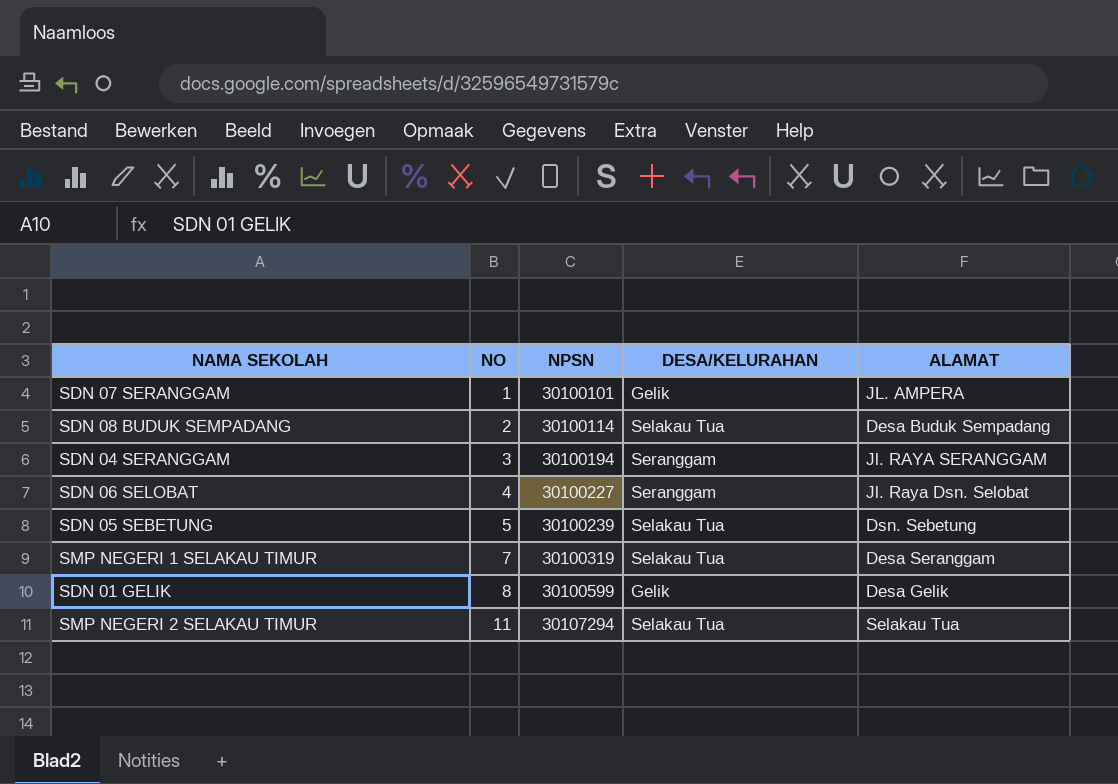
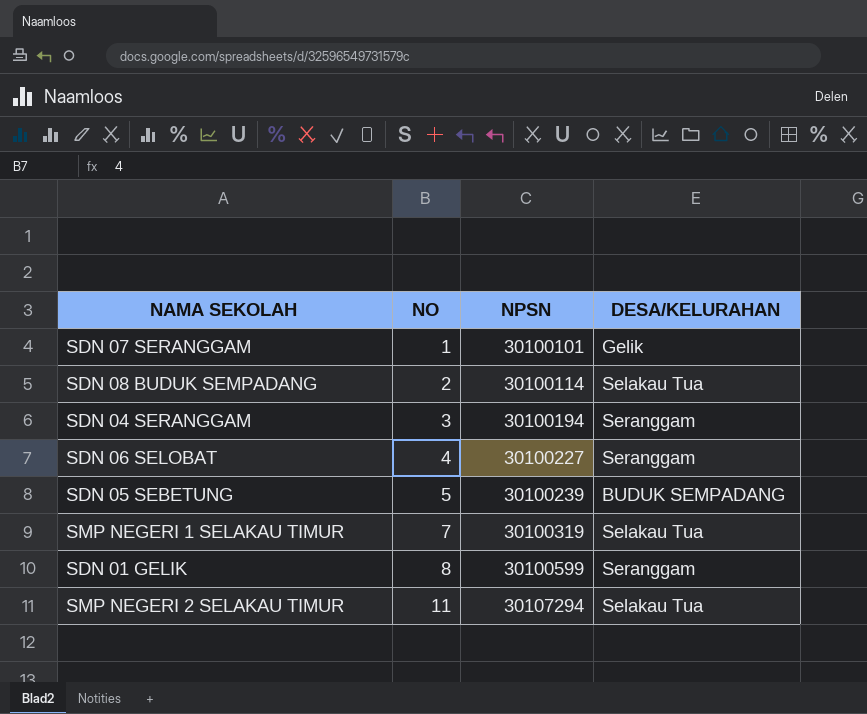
column ALAMAT | position: 5 -> none
SDN 05 SEBETUNG | DESA/KELURAHAN: Selakau Tua -> BUDUK SEMPADANG
SDN 01 GELIK | DESA/KELURAHAN: Gelik -> Seranggam

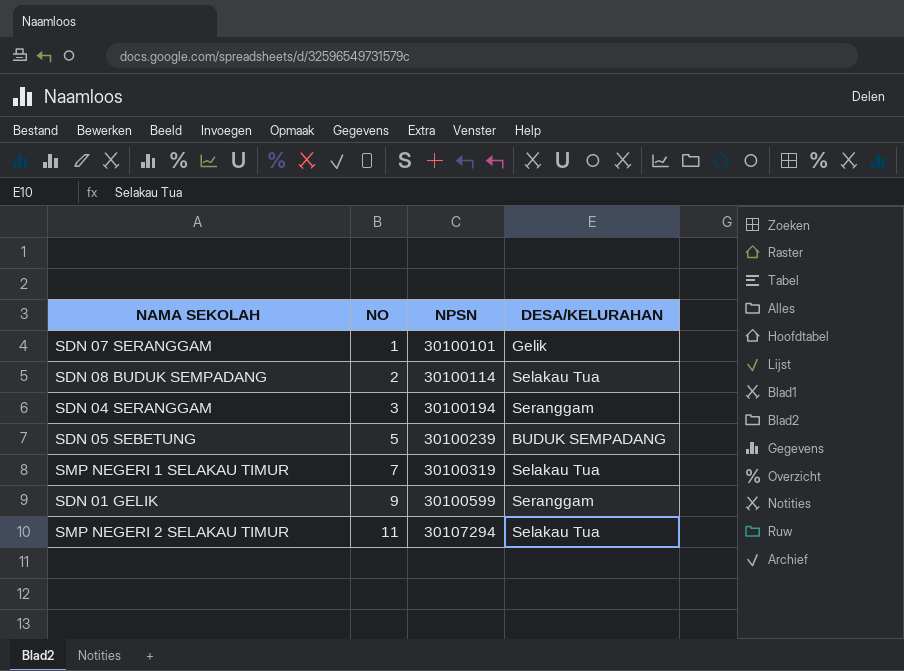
row SDN 06 SELOBAT: 4 | 30100227 | Seranggam -> none
SDN 01 GELIK | NO: 8 -> 9

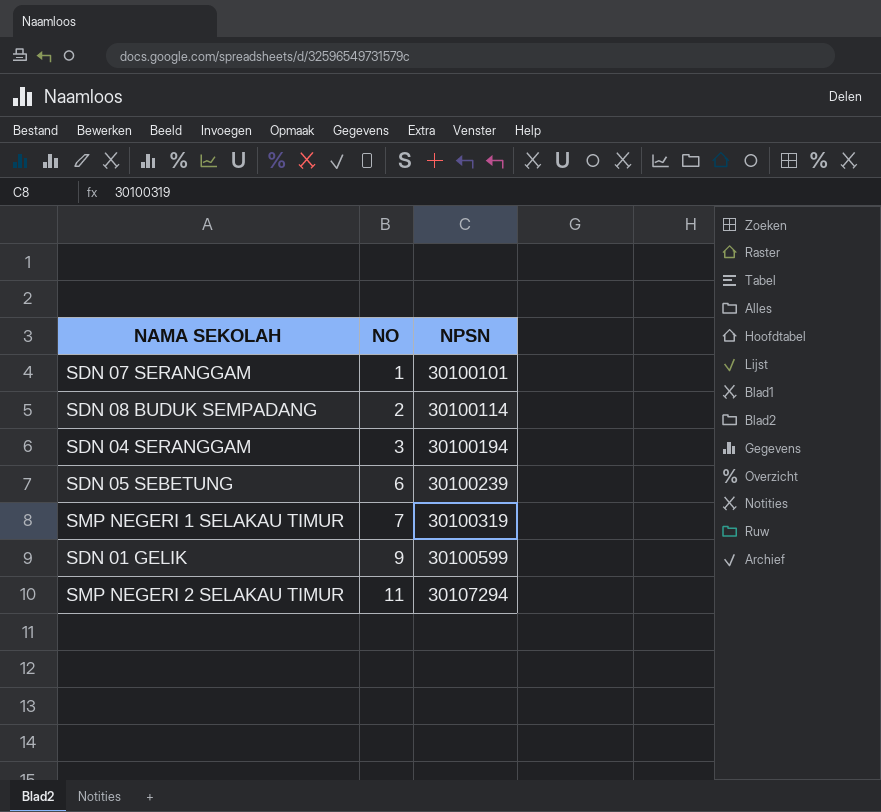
column DESA/KELURAHAN | position: 4 -> none
SDN 05 SEBETUNG | NO: 5 -> 6

